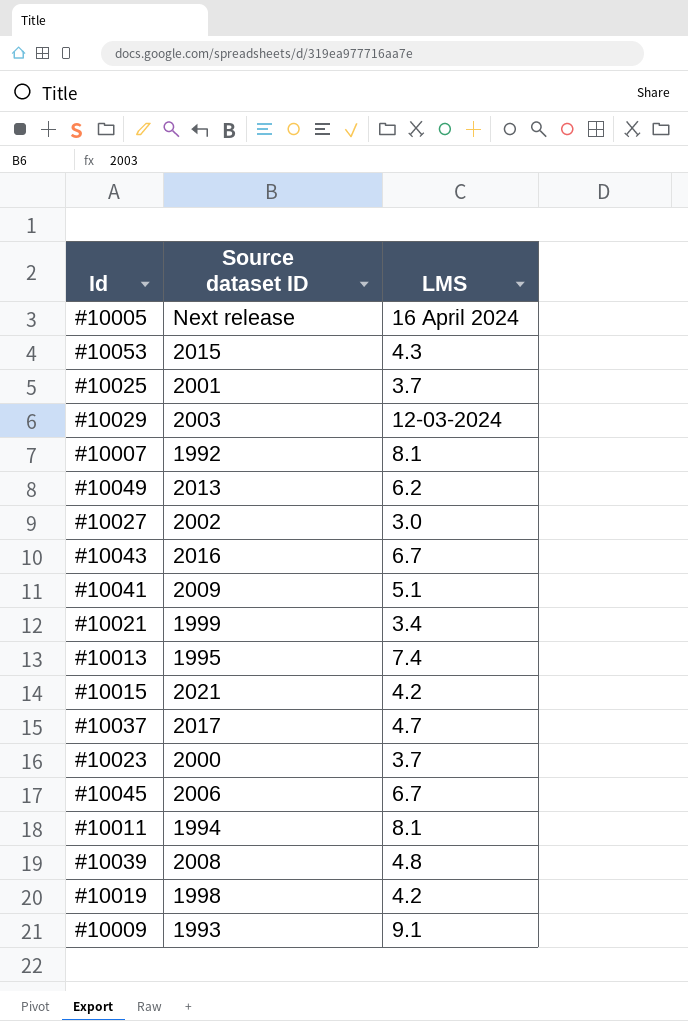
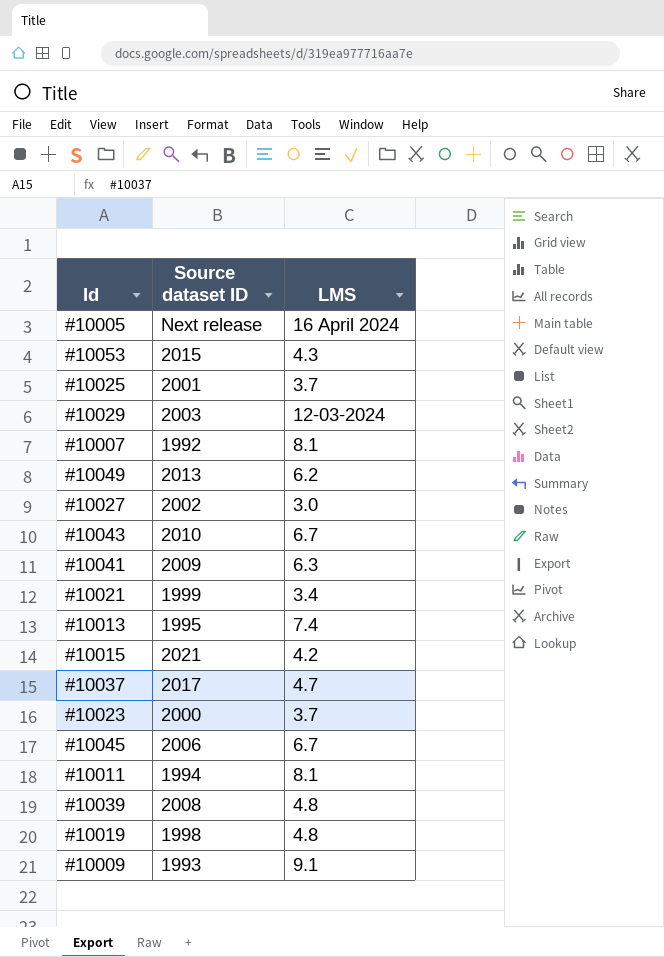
#10043 | Source dataset ID: 2016 -> 2010
#10041 | LMS: 5.1 -> 6.3
#10019 | LMS: 4.2 -> 4.8

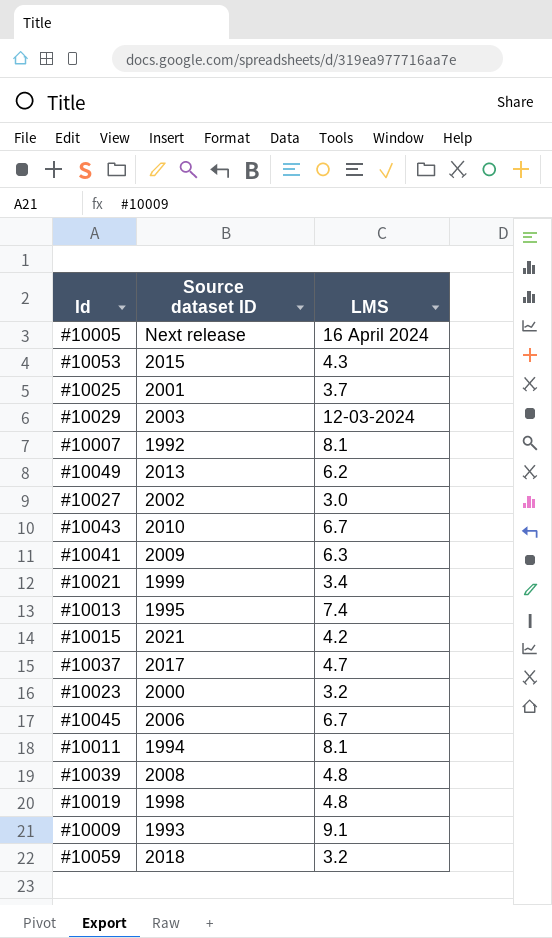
#10023 | LMS: 3.7 -> 3.2
row #10059: none -> 2018 | 3.2

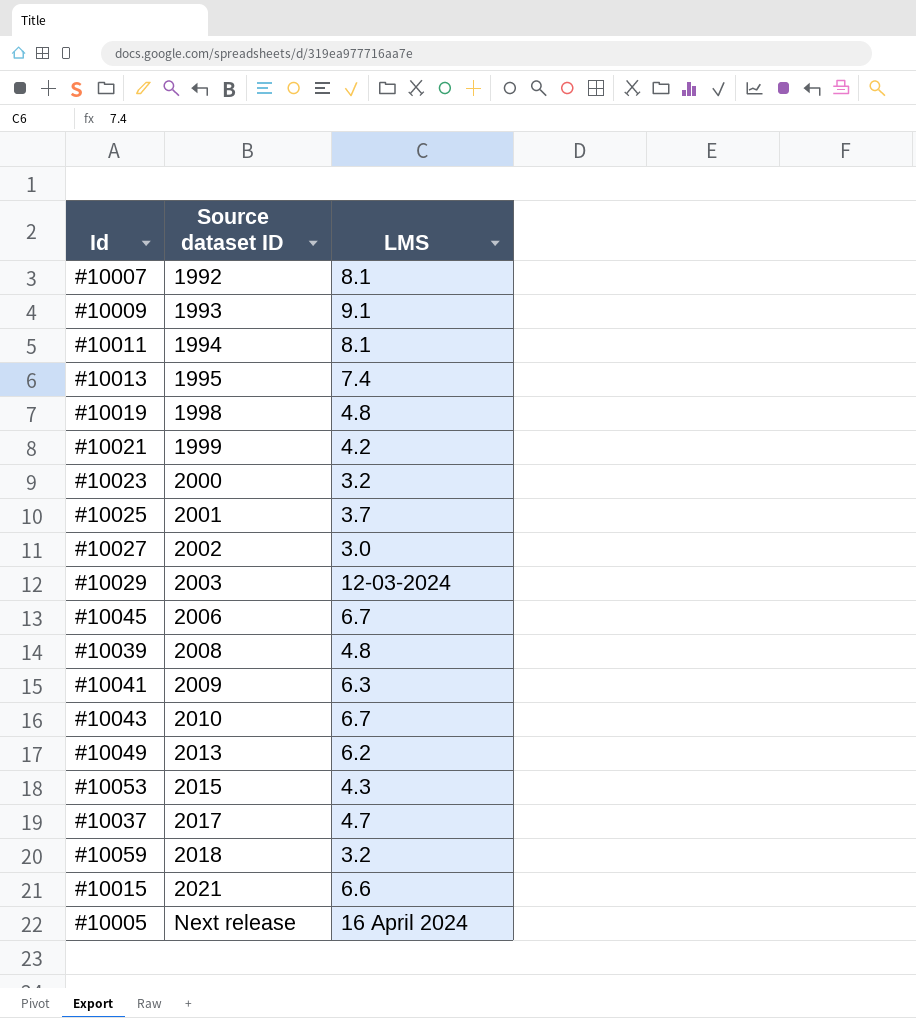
row order: none -> Source dataset ID ascending
#10021 | LMS: 3.4 -> 4.2
#10015 | LMS: 4.2 -> 6.6

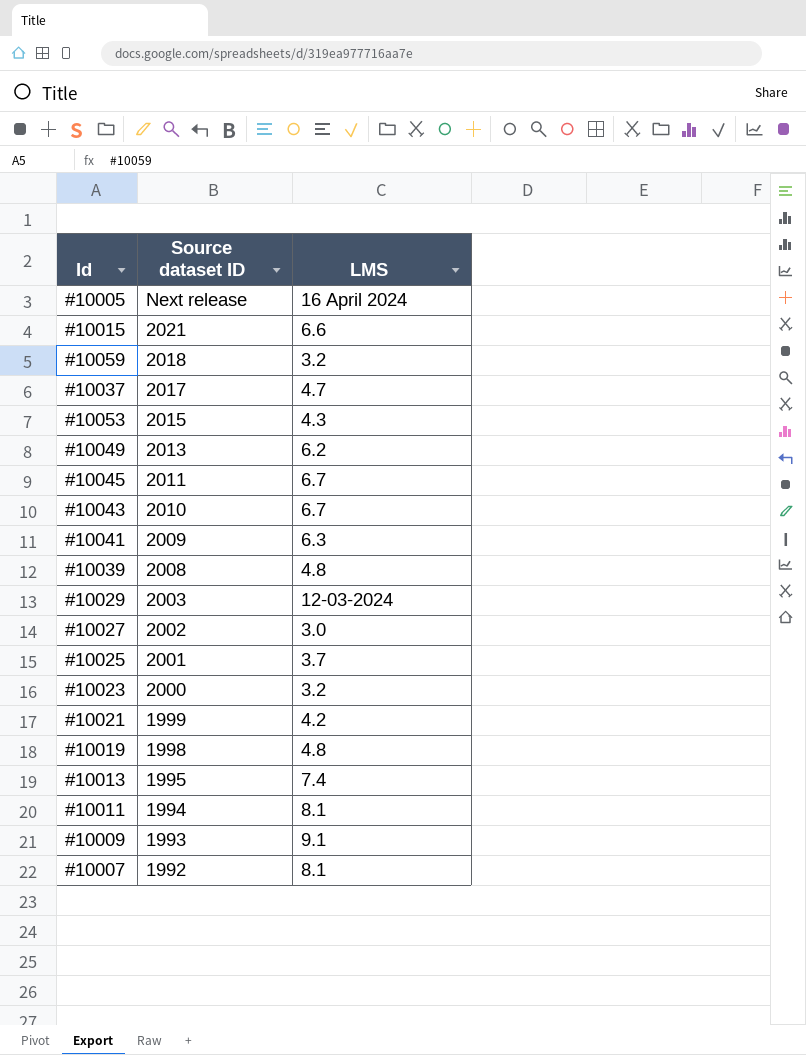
row order: Source dataset ID ascending -> Source dataset ID descending
#10045 | Source dataset ID: 2006 -> 2011

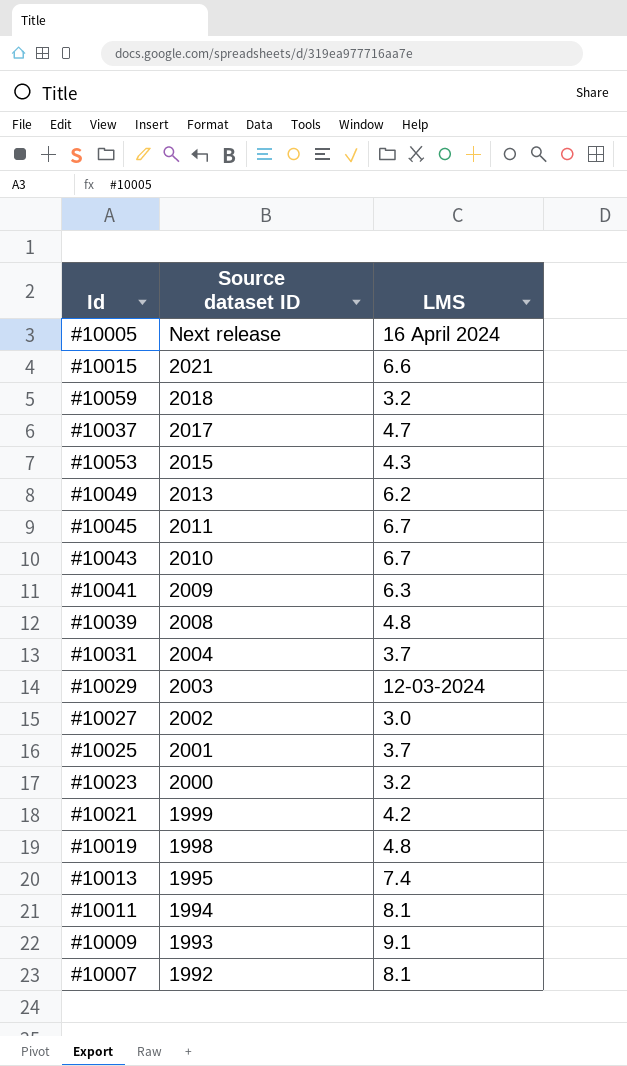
row #10031: none -> 2004 | 3.7

